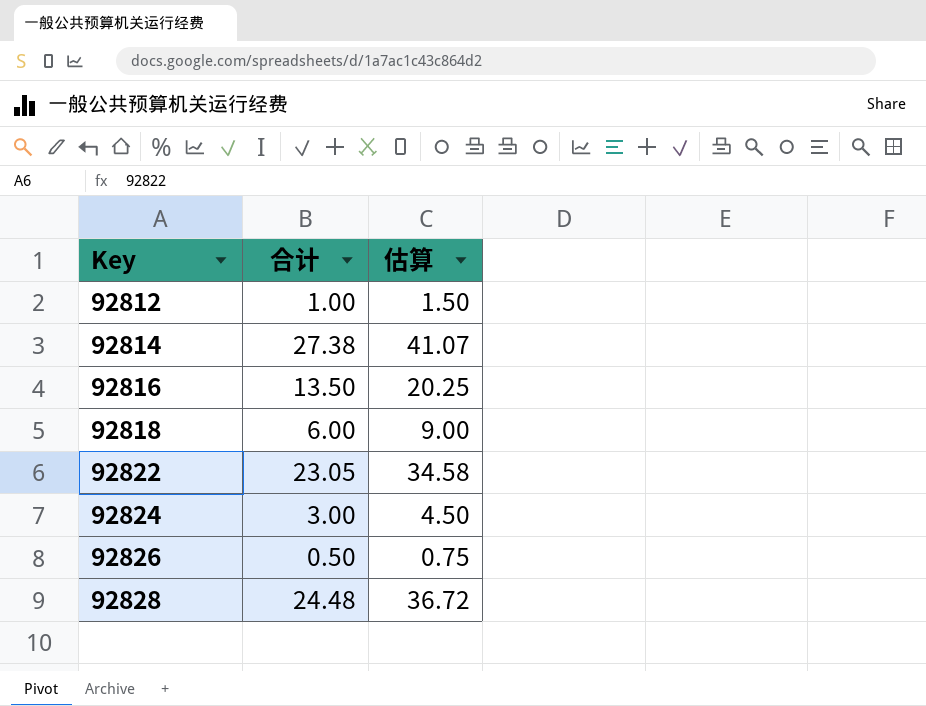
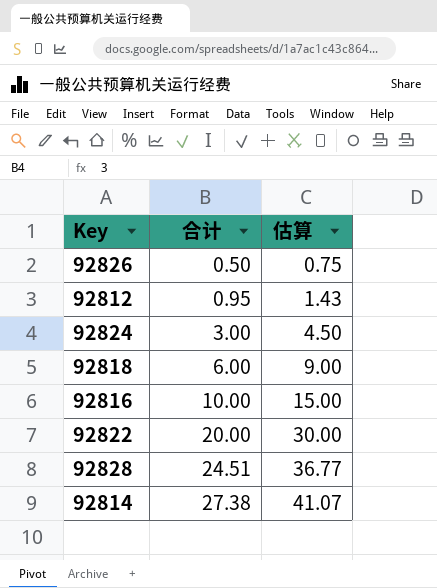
row order: Key ascending -> 合计 ascending
92812 | 合计: 1.00 -> 0.95
92812 | 估算: 1.50 -> 1.43
92816 | 合计: 13.50 -> 10.00
92816 | 估算: 20.25 -> 15.00
92822 | 合计: 23.05 -> 20.00
92822 | 估算: 34.58 -> 30.00
92828 | 合计: 24.48 -> 24.51
92828 | 估算: 36.72 -> 36.77

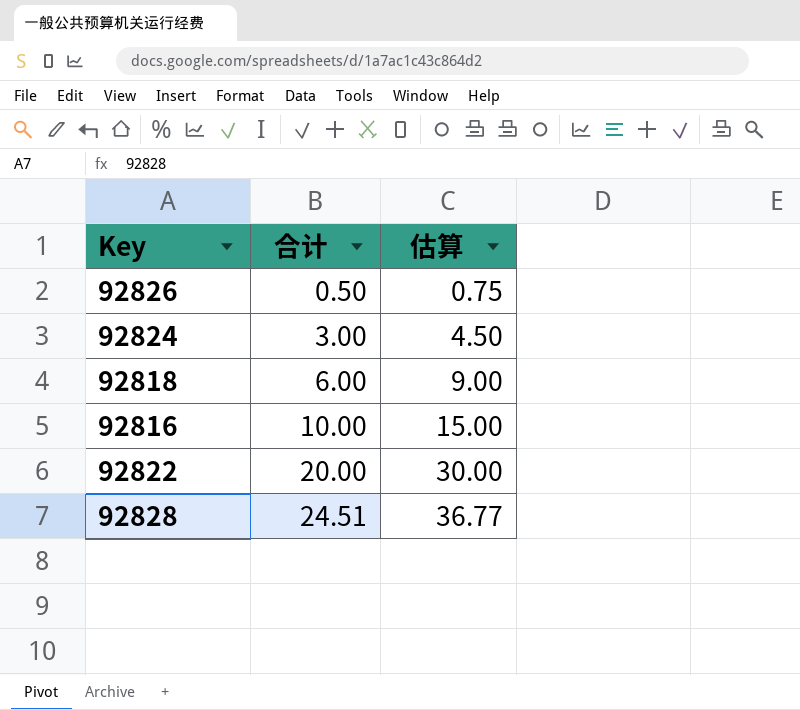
row 92812: 0.95 | 1.43 -> none
row 92814: 27.38 | 41.07 -> none

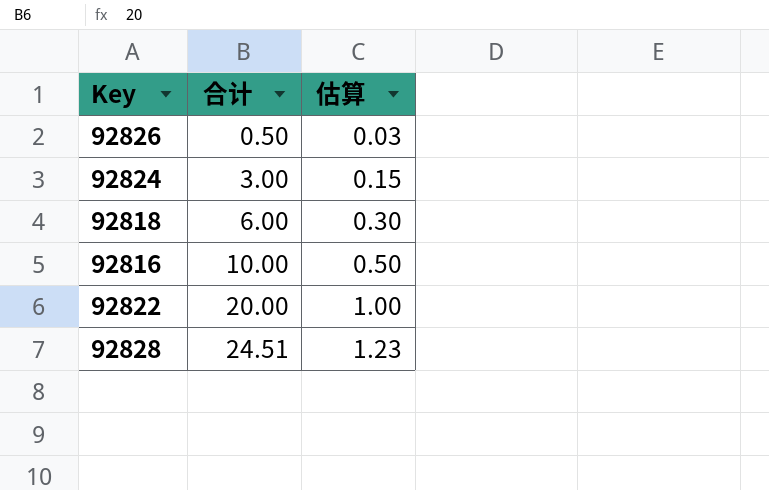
column 估算 | formula: [合计] * 1.5 -> [合计] * 0.05

